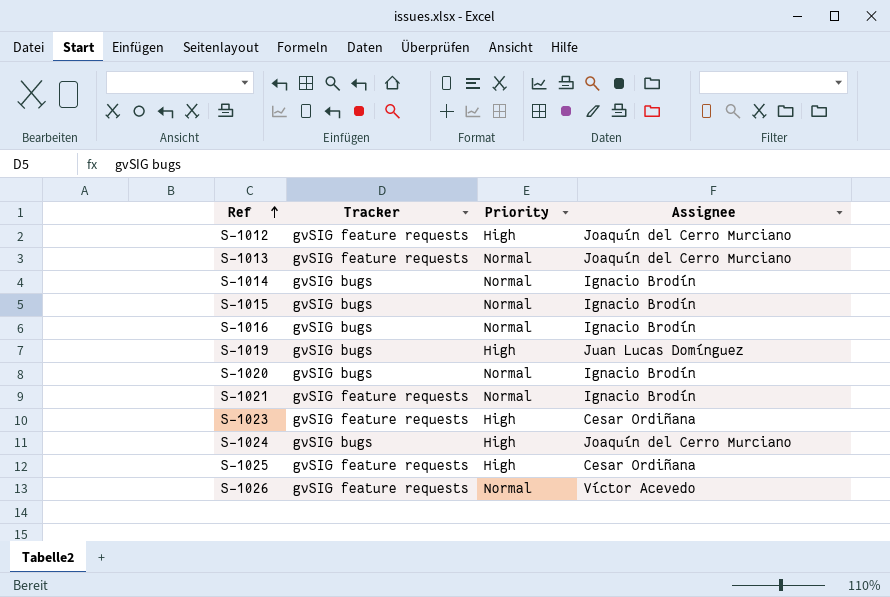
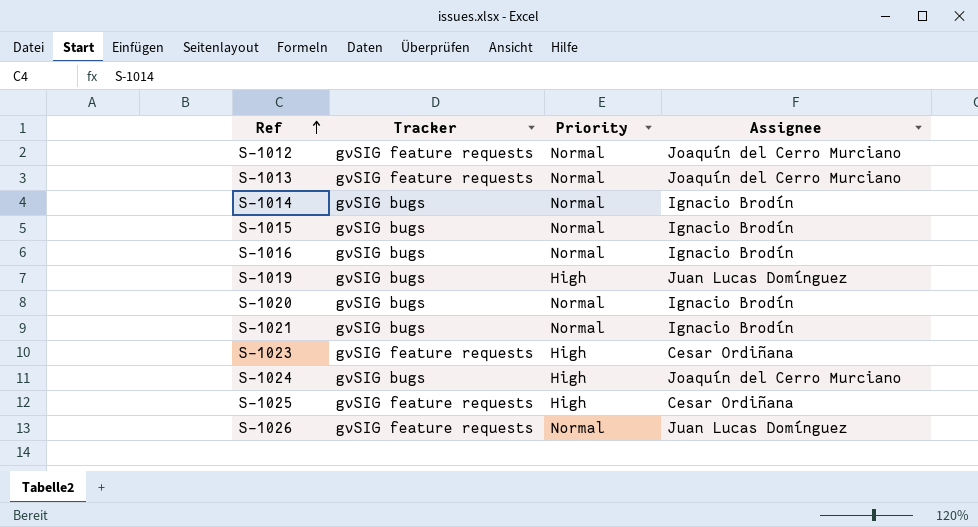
S-1012 | Priority: High -> Normal
S-1021 | Tracker: gvSIG feature requests -> gvSIG bugs
S-1026 | Assignee: Víctor Acevedo -> Juan Lucas Domínguez

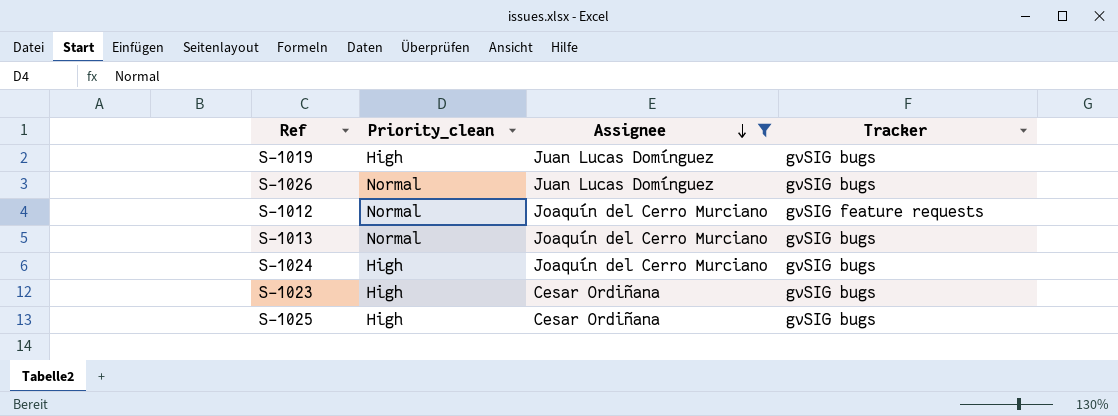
filter: none -> Assignee != Ignacio Brodín
row order: Ref ascending -> Assignee descending
column name: Priority -> Priority_clean
column Tracker | position: 2 -> 4
S-1026 | Tracker: gvSIG feature requests -> gvSIG bugs
S-1013 | Tracker: gvSIG feature requests -> gvSIG bugs
S-1023 | Tracker: gvSIG feature requests -> gvSIG bugs
S-1025 | Tracker: gvSIG feature requests -> gvSIG bugs

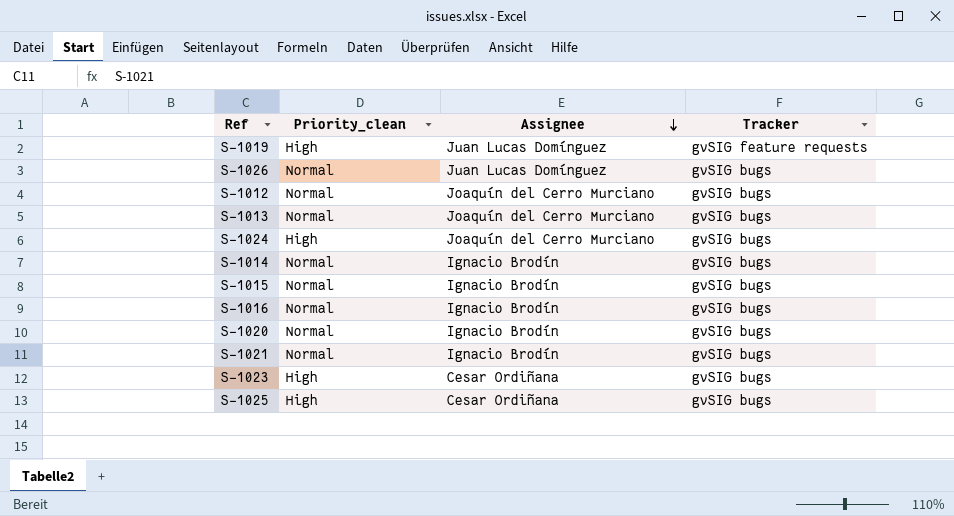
filter: Assignee != Ignacio Brodín -> none
S-1019 | Tracker: gvSIG bugs -> gvSIG feature requests
S-1012 | Tracker: gvSIG feature requests -> gvSIG bugs

